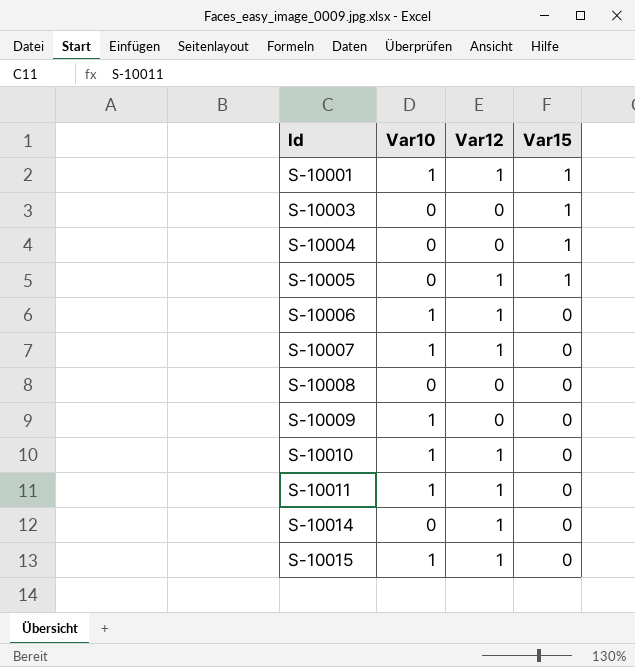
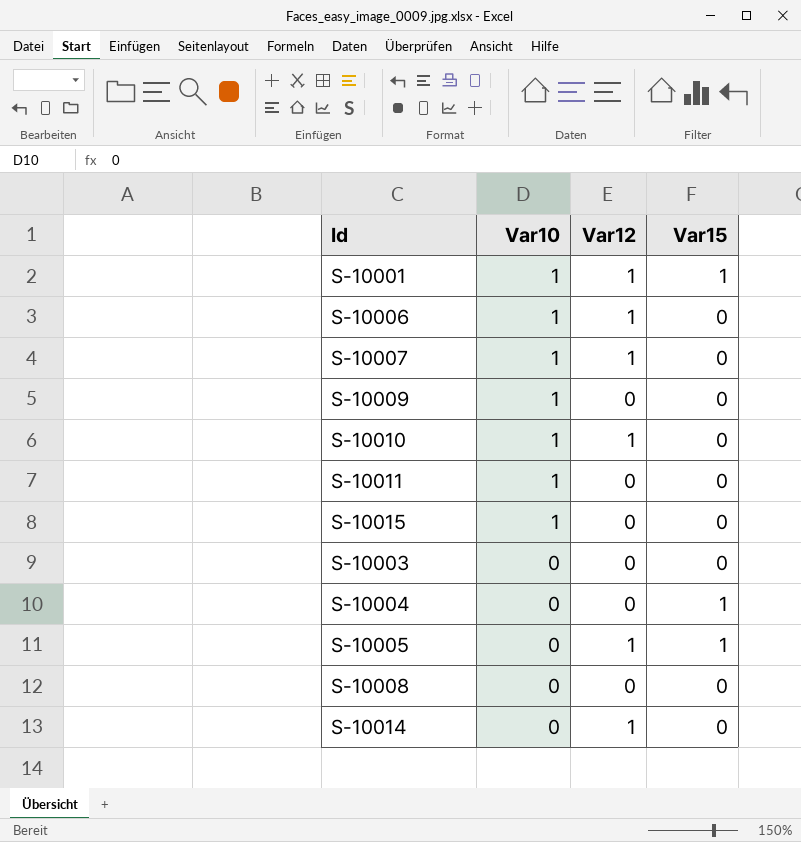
row order: Id ascending -> Var10 descending
S-10011 | Var12: 1 -> 0
S-10015 | Var12: 1 -> 0
S-10003 | Var15: 1 -> 0

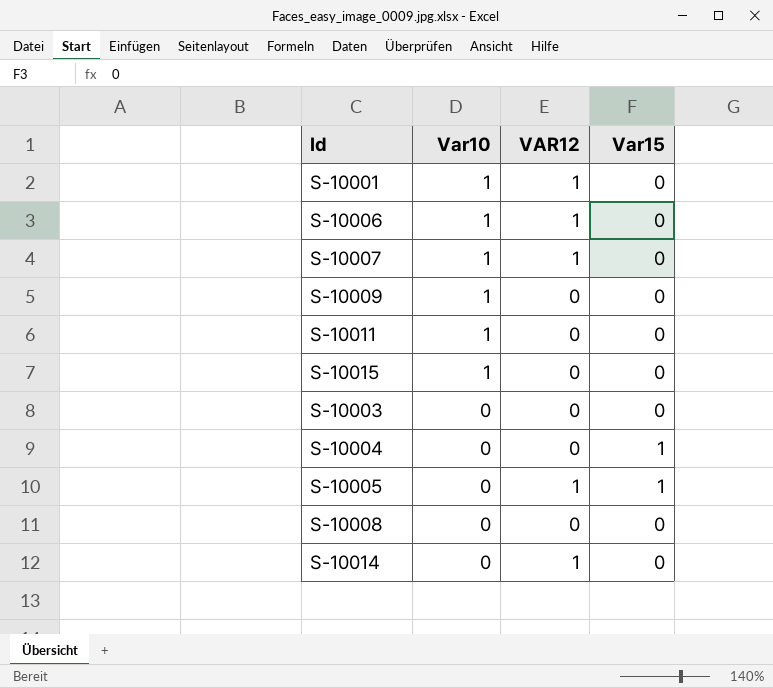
column name: Var12 -> VAR12
row S-10010: 1 | 1 | 0 -> none
S-10001 | Var15: 1 -> 0

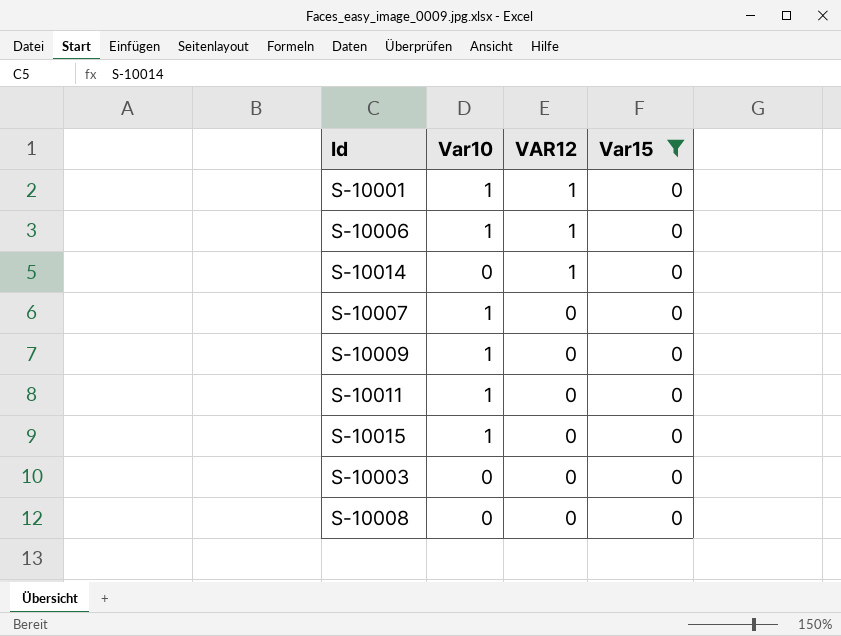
filter: none -> Var15 = 0
row order: Var10 descending -> VAR12 descending
S-10007 | VAR12: 1 -> 0

